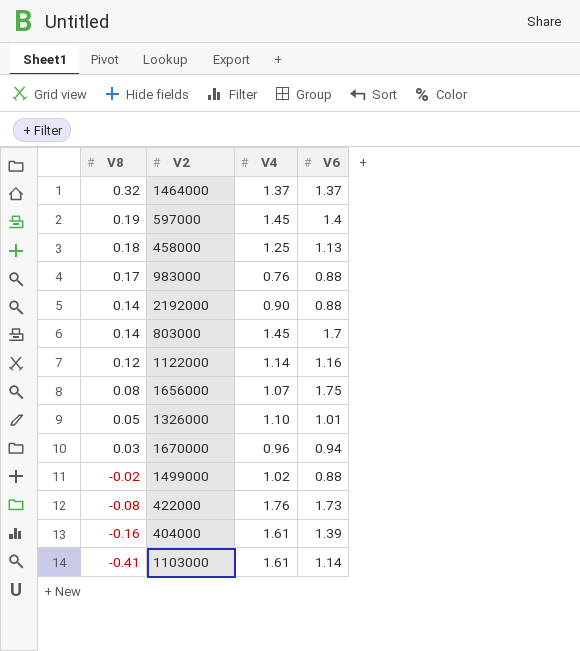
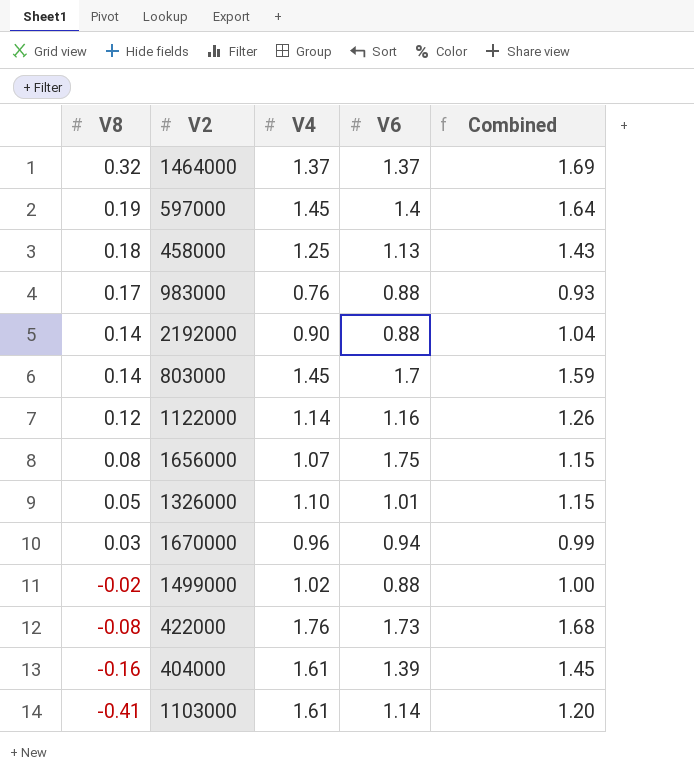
column Combined | formula: none -> [V8] + [V4]

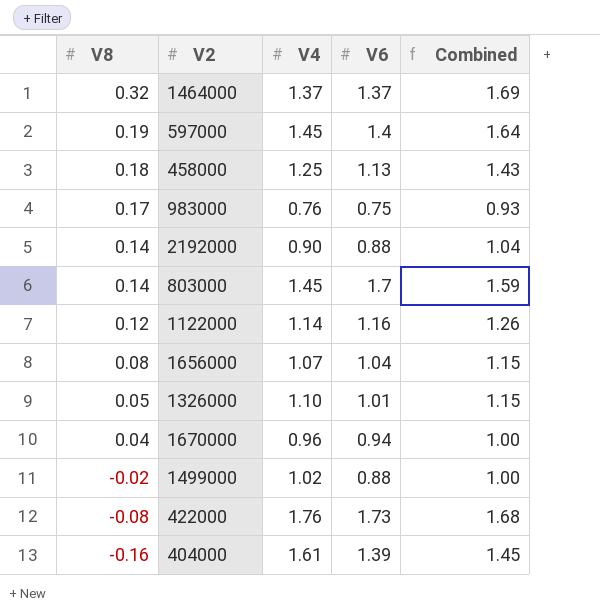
row 1103000: -0.41 | 1.61 | 1.14 | 1.20 -> none
983000 | V6: 0.88 -> 0.75
1656000 | V6: 1.75 -> 1.04
1670000 | V8: 0.03 -> 0.04
1670000 | Combined: 0.99 -> 1.00

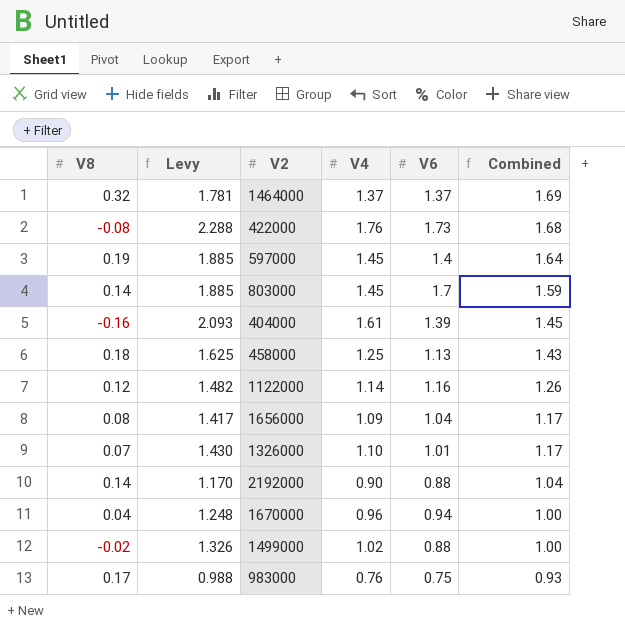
row order: V8 descending -> Combined descending
column Levy | formula: none -> [V4] * 1.3
1656000 | V4: 1.07 -> 1.09
1656000 | Combined: 1.15 -> 1.17
1326000 | V8: 0.05 -> 0.07
1326000 | Combined: 1.15 -> 1.17

